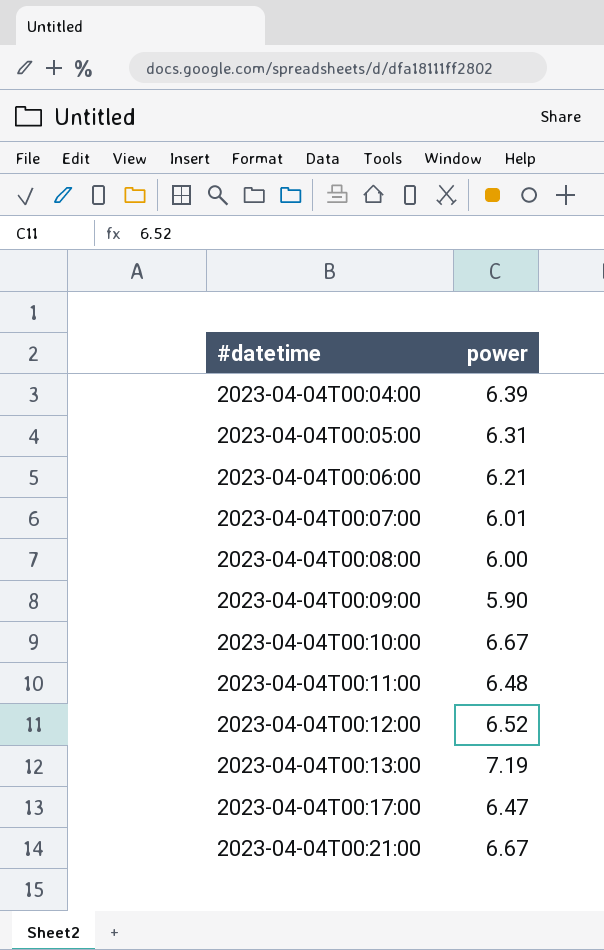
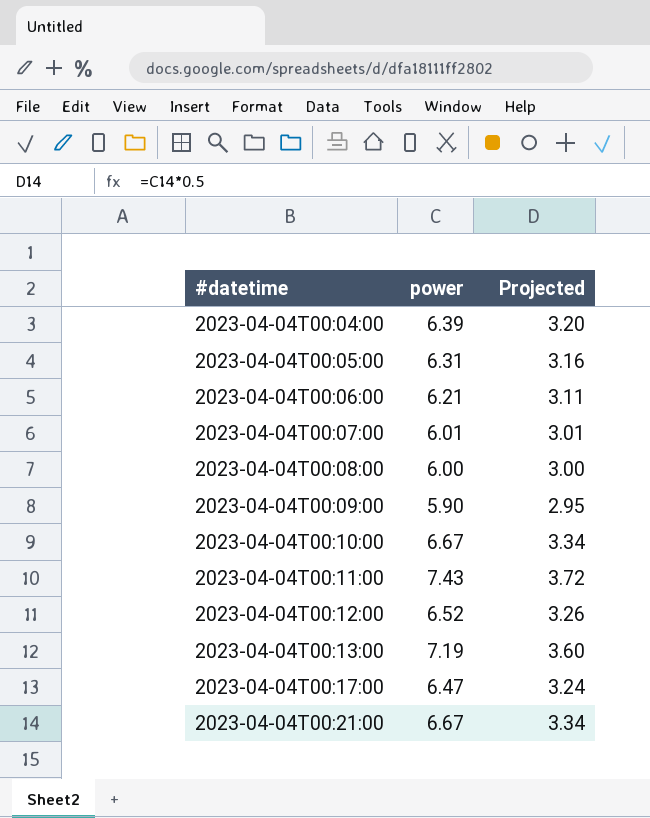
column Projected | formula: none -> [power] * 0.5
2023-04-04T00:11:00 | power: 6.48 -> 7.43

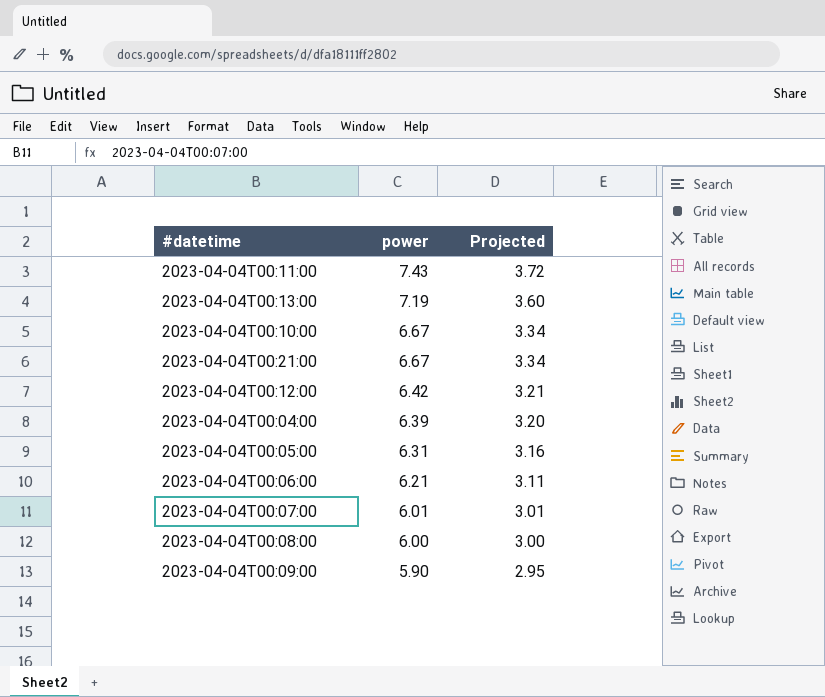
row order: #datetime ascending -> power descending
row 2023-04-04T00:17:00: 6.47 | 3.24 -> none
2023-04-04T00:12:00 | power: 6.52 -> 6.42
2023-04-04T00:12:00 | Projected: 3.26 -> 3.21

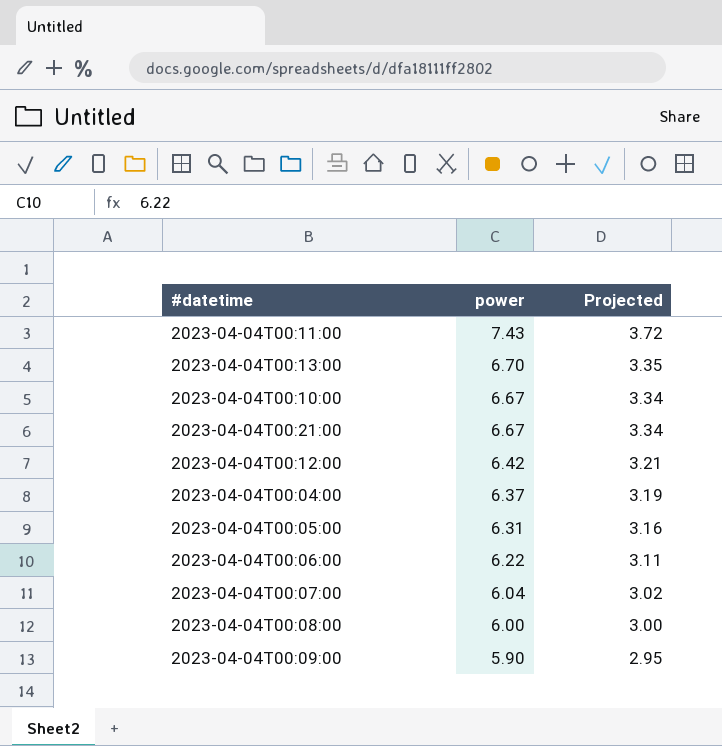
2023-04-04T00:13:00 | power: 7.19 -> 6.70
2023-04-04T00:13:00 | Projected: 3.60 -> 3.35
2023-04-04T00:04:00 | power: 6.39 -> 6.37
2023-04-04T00:04:00 | Projected: 3.20 -> 3.19
2023-04-04T00:06:00 | power: 6.21 -> 6.22
2023-04-04T00:07:00 | power: 6.01 -> 6.04
2023-04-04T00:07:00 | Projected: 3.01 -> 3.02

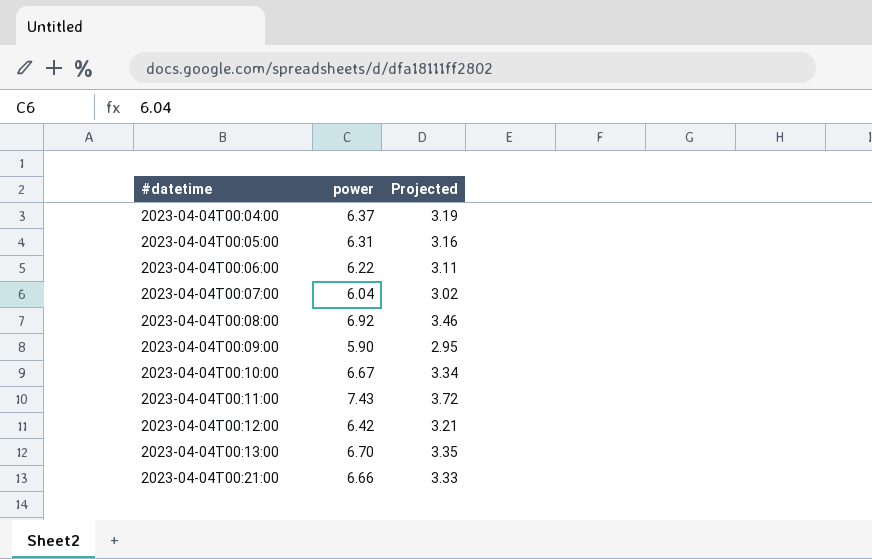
row order: power descending -> #datetime ascending
2023-04-04T00:08:00 | power: 6.00 -> 6.92
2023-04-04T00:08:00 | Projected: 3.00 -> 3.46
2023-04-04T00:21:00 | power: 6.67 -> 6.66
2023-04-04T00:21:00 | Projected: 3.34 -> 3.33

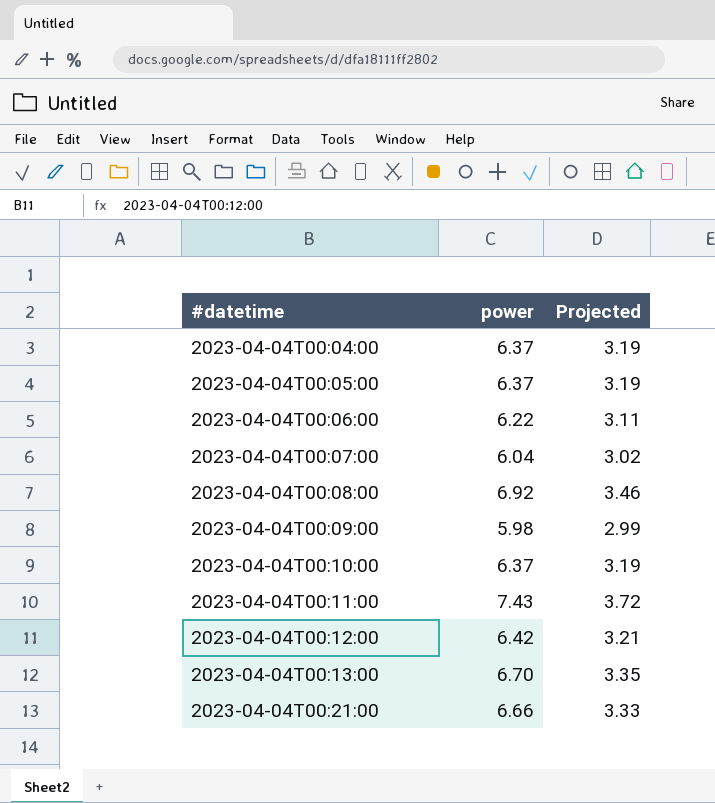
2023-04-04T00:05:00 | power: 6.31 -> 6.37
2023-04-04T00:05:00 | Projected: 3.16 -> 3.19
2023-04-04T00:09:00 | power: 5.90 -> 5.98
2023-04-04T00:09:00 | Projected: 2.95 -> 2.99
2023-04-04T00:10:00 | power: 6.67 -> 6.37
2023-04-04T00:10:00 | Projected: 3.34 -> 3.19

